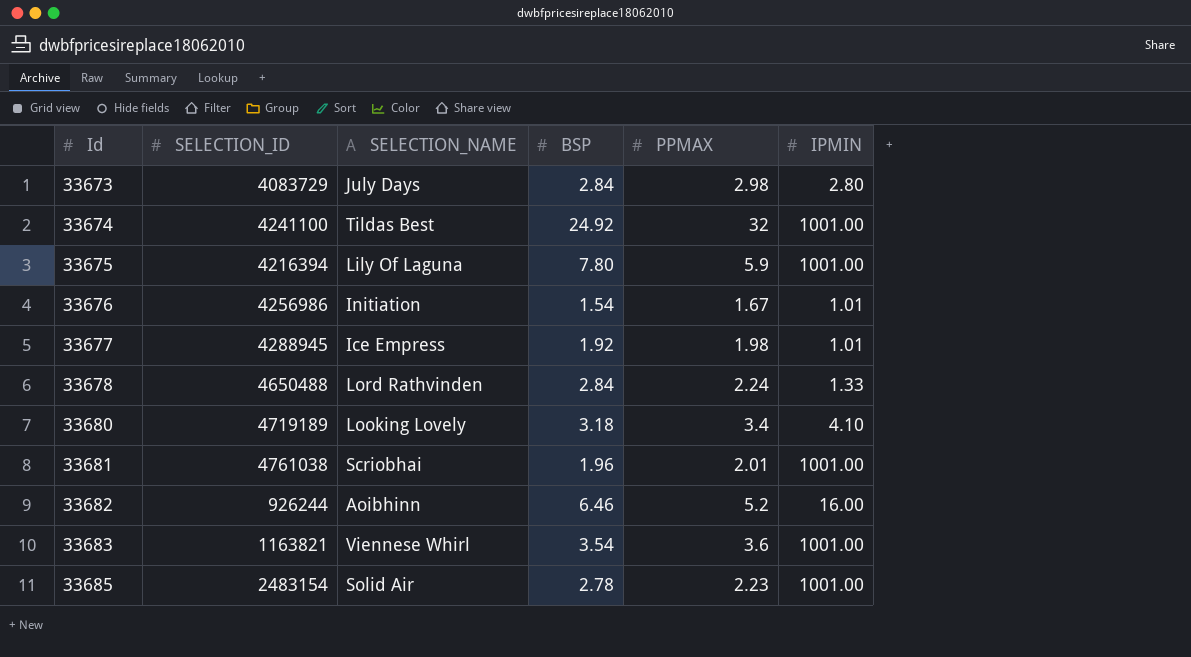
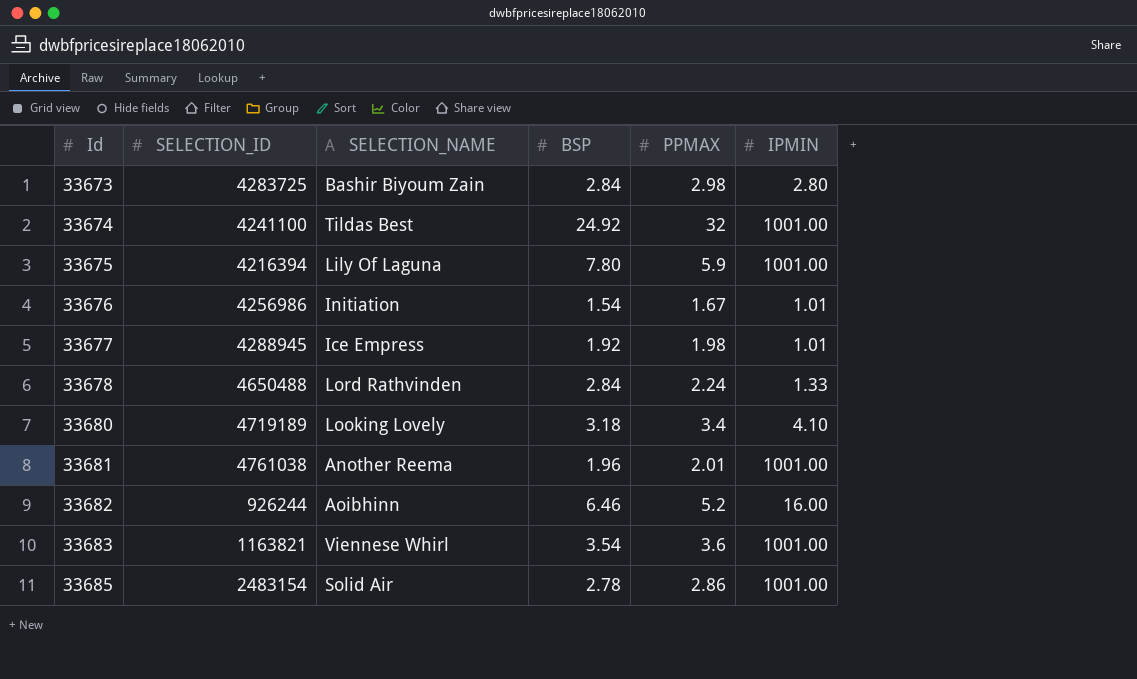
33673 | SELECTION_ID: 4083729 -> 4283725
33673 | SELECTION_NAME: July Days -> Bashir Biyoum Zain
33681 | SELECTION_NAME: Scriobhai -> Another Reema
33685 | PPMAX: 2.23 -> 2.86

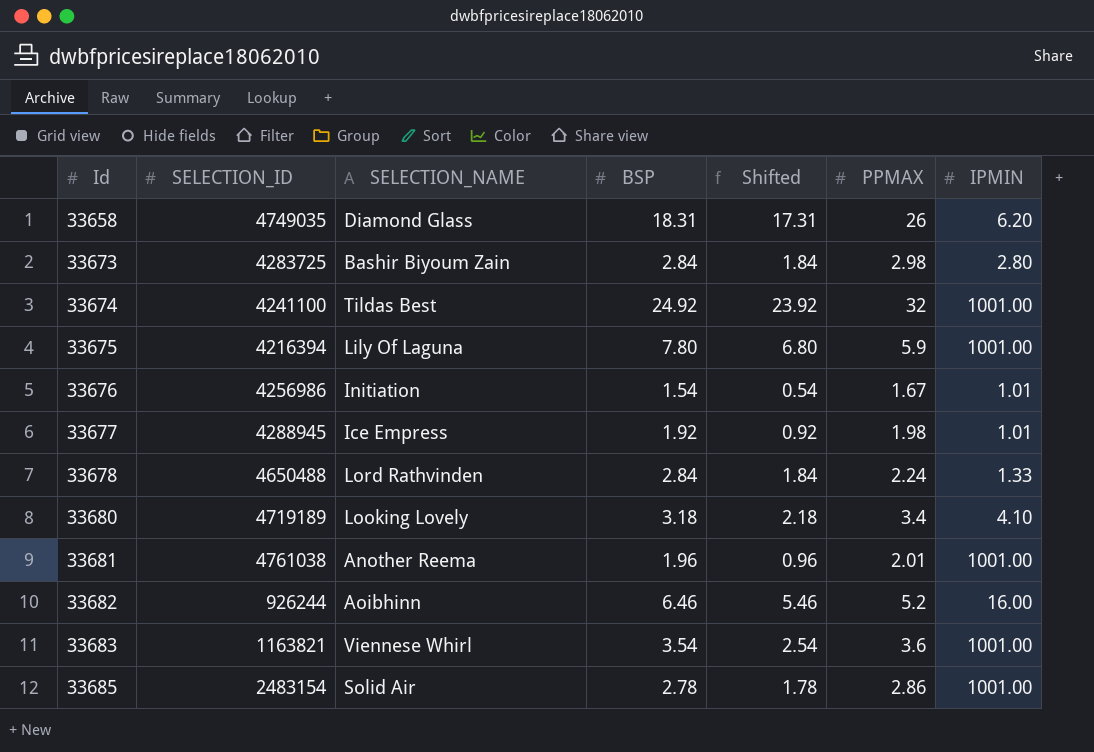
column Shifted | formula: none -> [BSP] - 1
row 33658: none -> 4749035 | Diamond Glass | 18.31 | 17.31 | 26 | 6.20

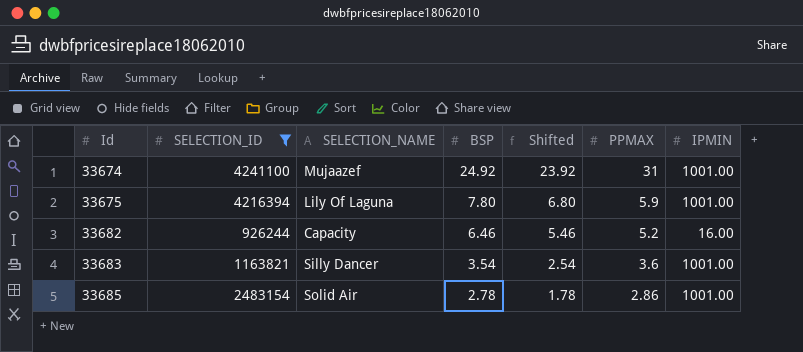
filter: none -> SELECTION_ID <= 4241100
33674 | SELECTION_NAME: Tildas Best -> Mujaazef
33674 | PPMAX: 32 -> 31
33682 | SELECTION_NAME: Aoibhinn -> Capacity
33683 | SELECTION_NAME: Viennese Whirl -> Silly Dancer

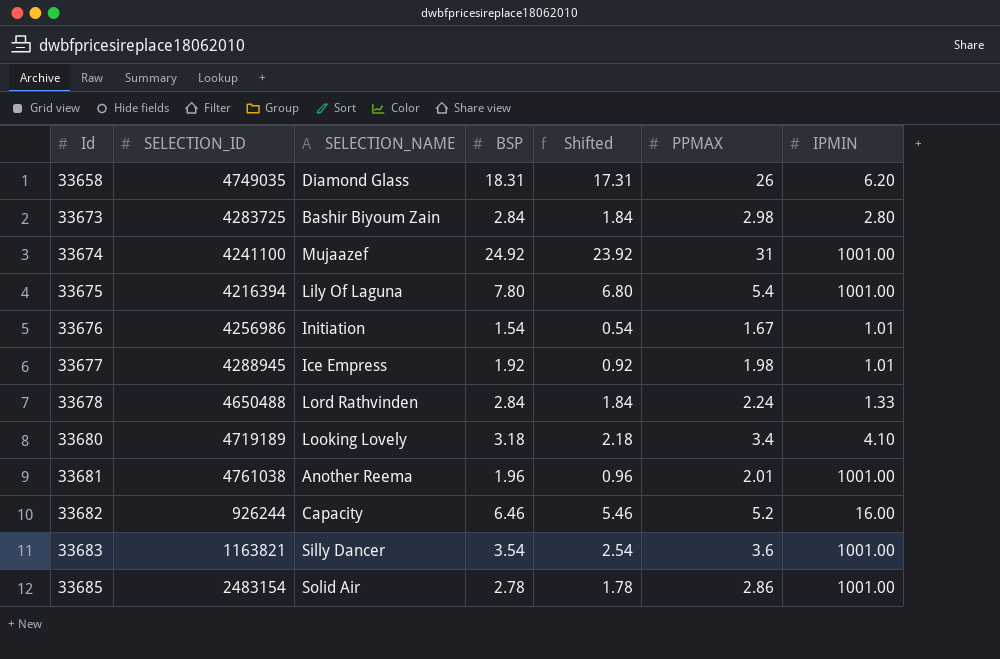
filter: SELECTION_ID <= 4241100 -> none
33675 | PPMAX: 5.9 -> 5.4

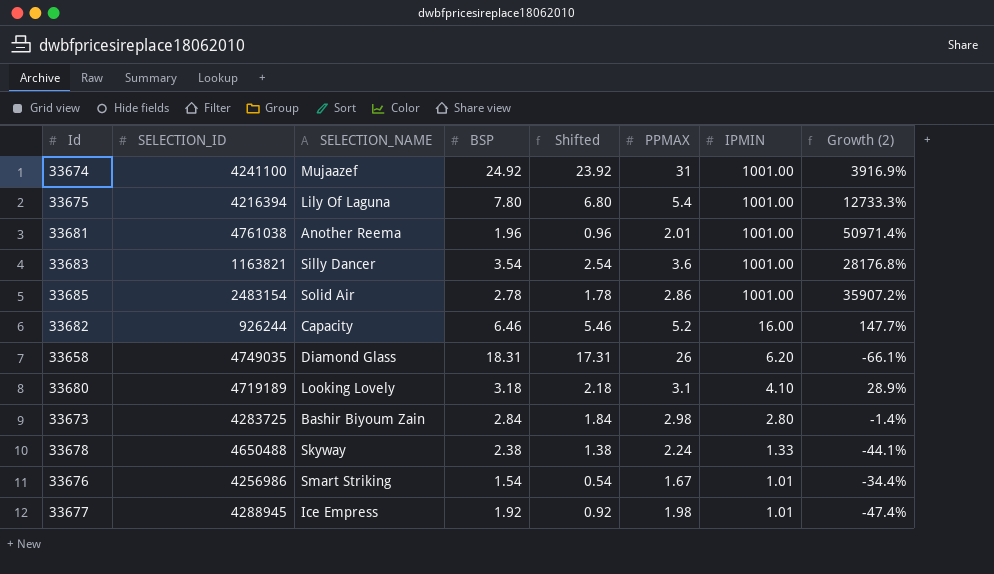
row order: Id ascending -> IPMIN descending
column Growth (2) | formula: none -> ([IPMIN] - [BSP]) / [BSP]
33680 | PPMAX: 3.4 -> 3.1
33678 | SELECTION_NAME: Lord Rathvinden -> Skyway
33678 | BSP: 2.84 -> 2.38
33678 | Shifted: 1.84 -> 1.38
33676 | SELECTION_NAME: Initiation -> Smart Striking

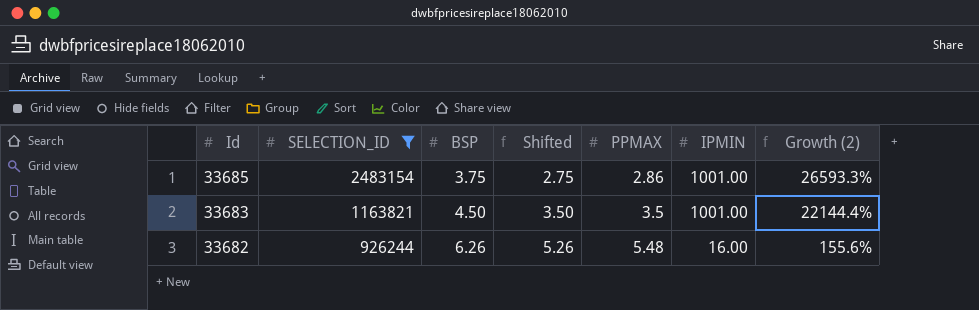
filter: none -> SELECTION_ID <= 2483154
row order: IPMIN descending -> Id descending
column SELECTION_NAME | position: 3 -> none
33685 | BSP: 2.78 -> 3.75
33685 | Shifted: 1.78 -> 2.75
33685 | Growth (2): 35907.2% -> 26593.3%
33683 | BSP: 3.54 -> 4.50
33683 | Shifted: 2.54 -> 3.50
33683 | PPMAX: 3.6 -> 3.5
33683 | Growth (2): 28176.8% -> 22144.4%
33682 | BSP: 6.46 -> 6.26
33682 | Shifted: 5.46 -> 5.26
33682 | PPMAX: 5.2 -> 5.48
33682 | Growth (2): 147.7% -> 155.6%

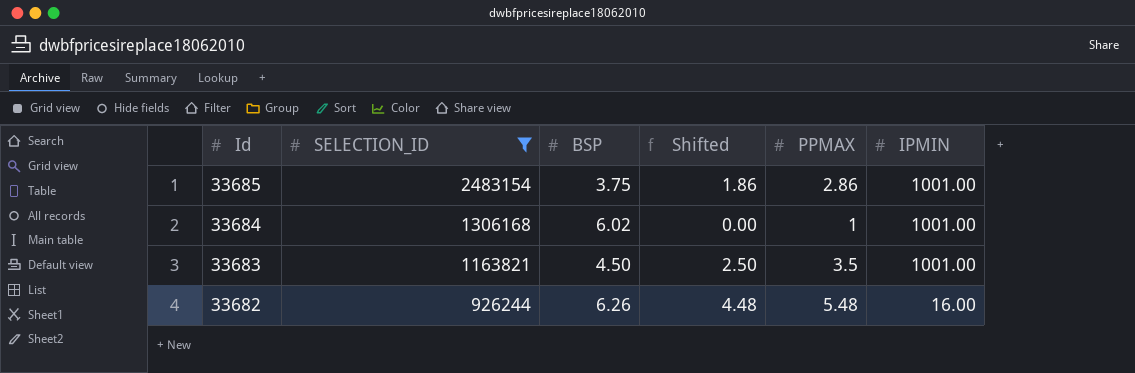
column Growth (2) | formula: ([IPMIN] - [BSP]) / [BSP] -> none
column Shifted | formula: [BSP] - 1 -> [PPMAX] - 1
row 33684: none -> 1306168 | 6.02 | 0.00 | 1 | 1001.00

